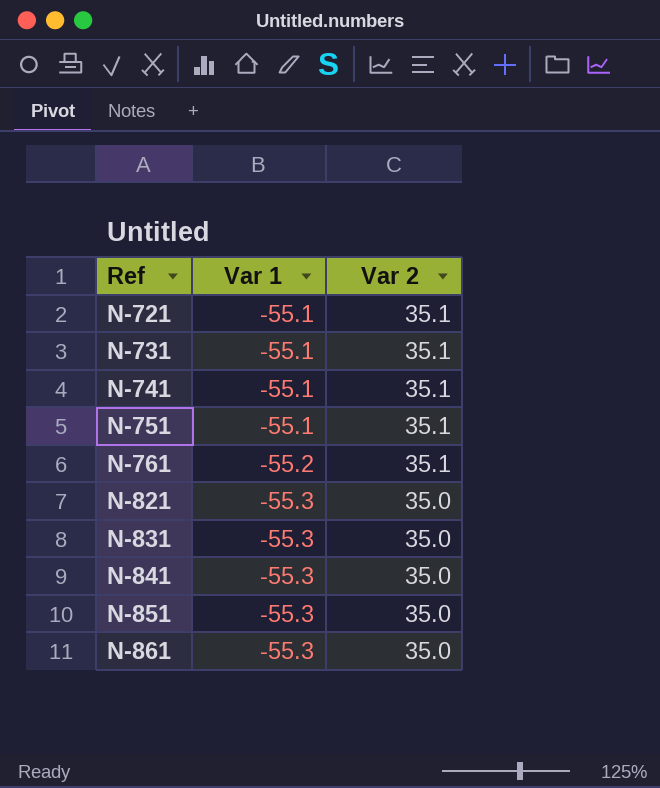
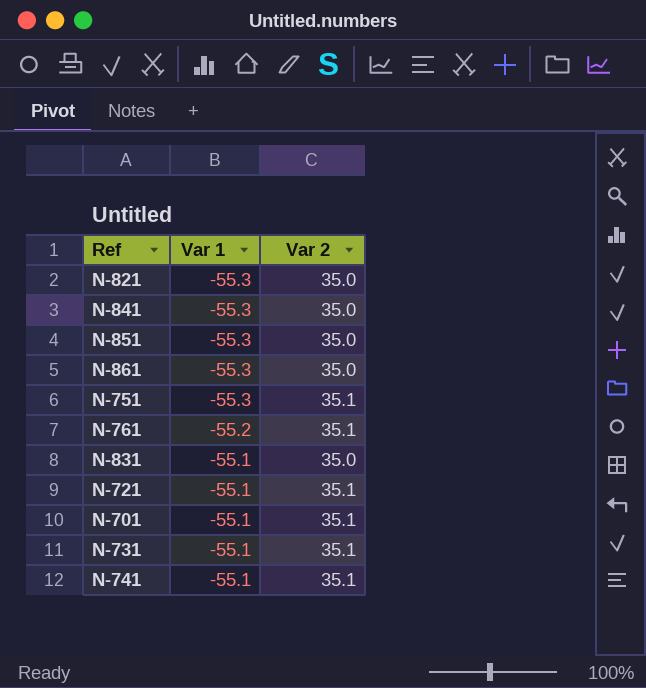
row order: Ref ascending -> Var 1 ascending
N-751 | Var 1: -55.1 -> -55.3
N-831 | Var 1: -55.3 -> -55.1
row N-701: none -> -55.1 | 35.1

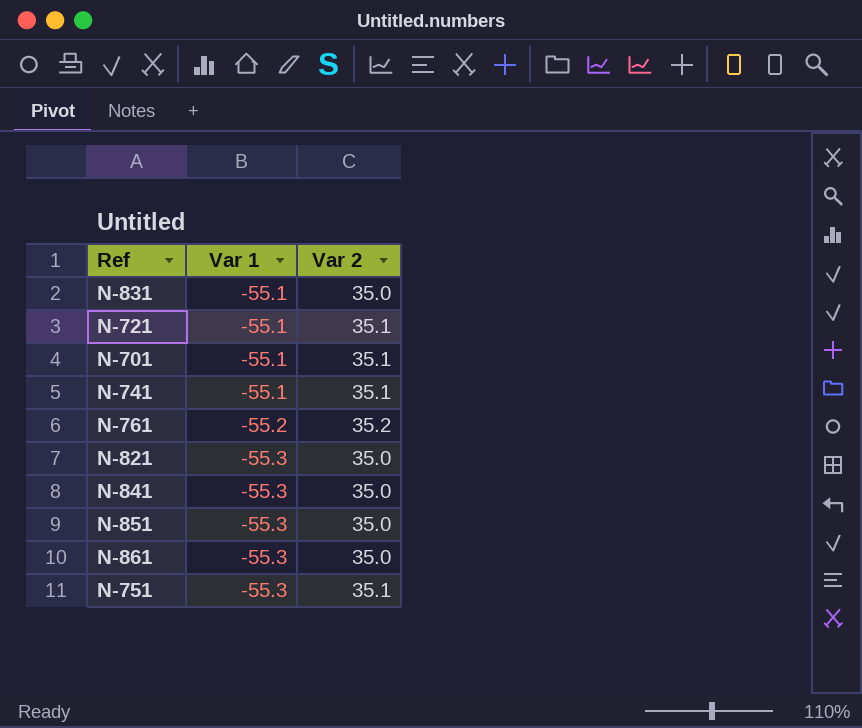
row order: Var 1 ascending -> Var 1 descending
row N-731: -55.1 | 35.1 -> none
N-761 | Var 2: 35.1 -> 35.2

